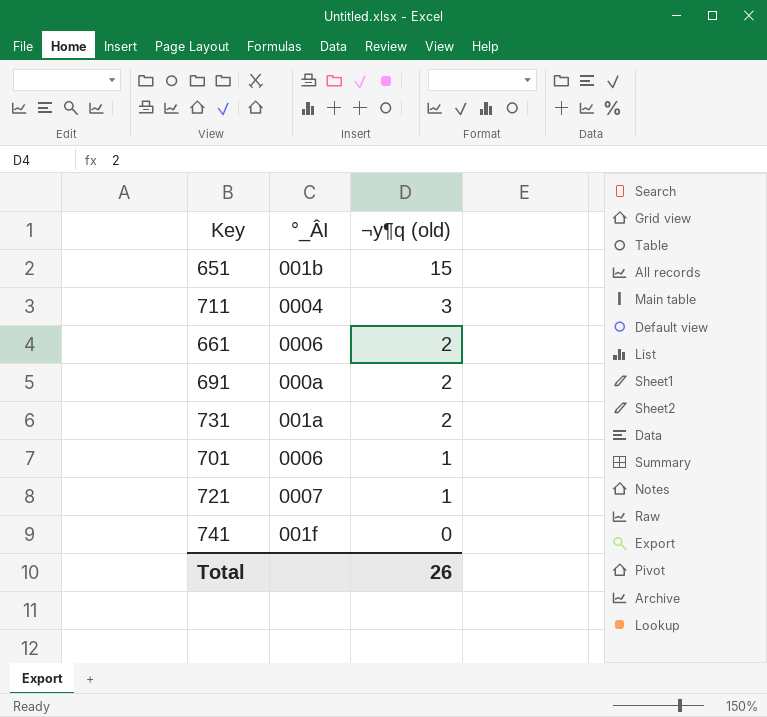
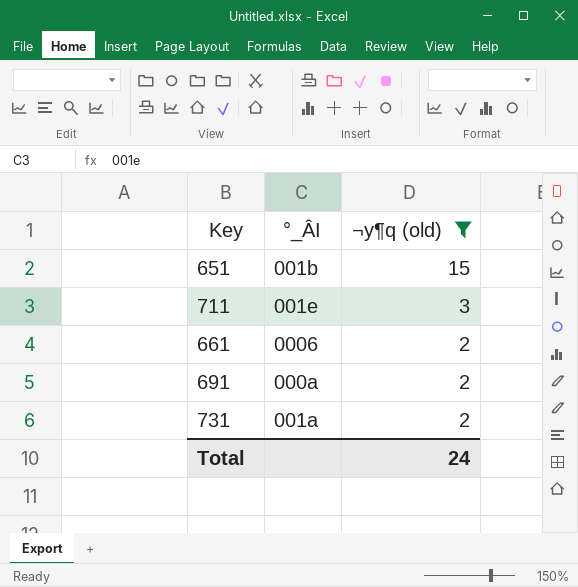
filter: none -> ¬y¶q (old) >= 2
711 | °_ÂI: 0004 -> 001e
Total | ¬y¶q (old): 26 -> 24

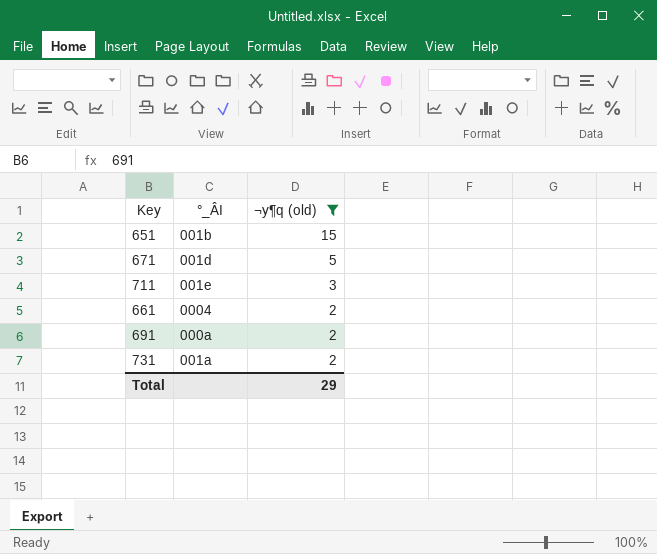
row 671: none -> 001d | 5
661 | °_ÂI: 0006 -> 0004
Total | ¬y¶q (old): 24 -> 29

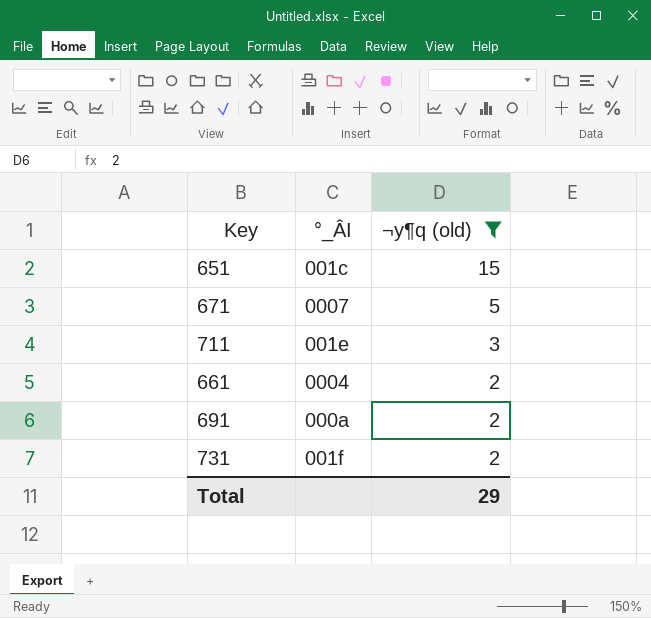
651 | °_ÂI: 001b -> 001c
671 | °_ÂI: 001d -> 0007
731 | °_ÂI: 001a -> 001f

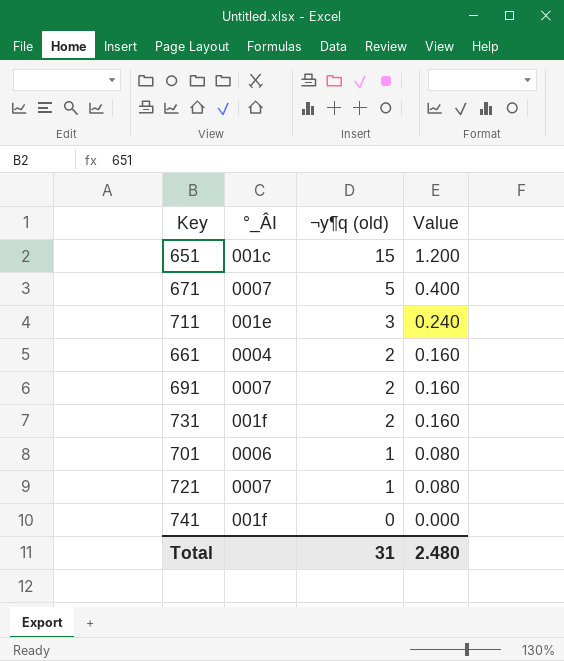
filter: ¬y¶q (old) >= 2 -> none
column Value | formula: none -> [¬y¶q (old)] * 0.08
691 | °_ÂI: 000a -> 0007
Total | ¬y¶q (old): 29 -> 31

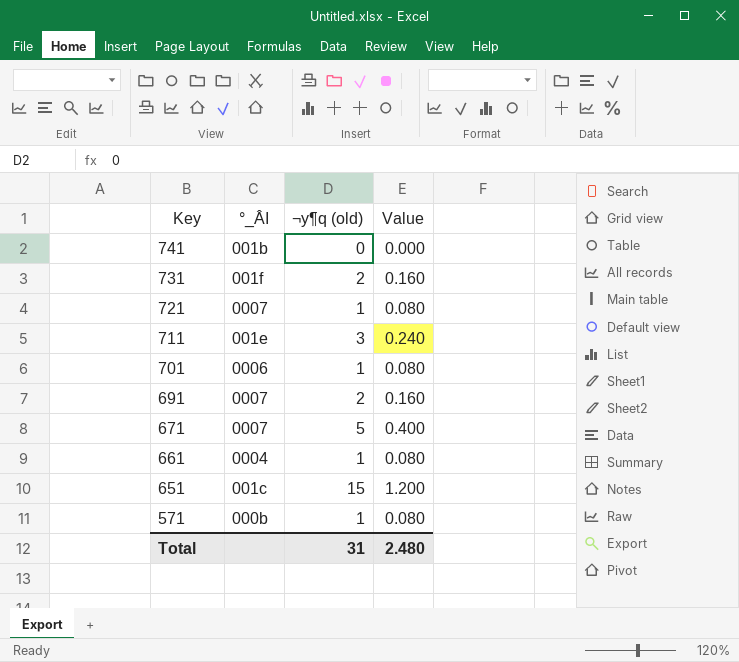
row order: ¬y¶q (old) descending -> Key descending
741 | °_ÂI: 001f -> 001b
661 | ¬y¶q (old): 2 -> 1
661 | Value: 0.160 -> 0.080
row 571: none -> 000b | 1 | 0.080

